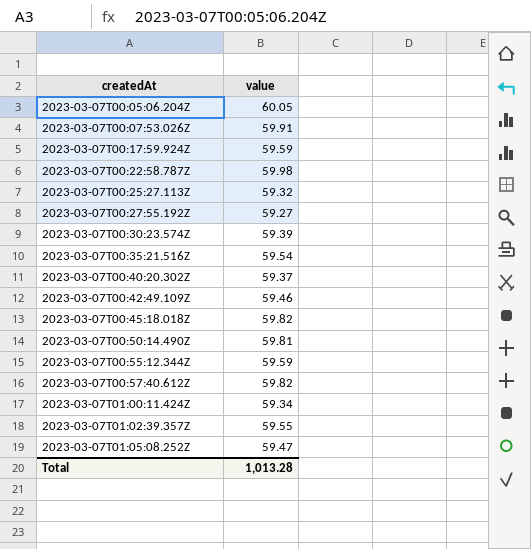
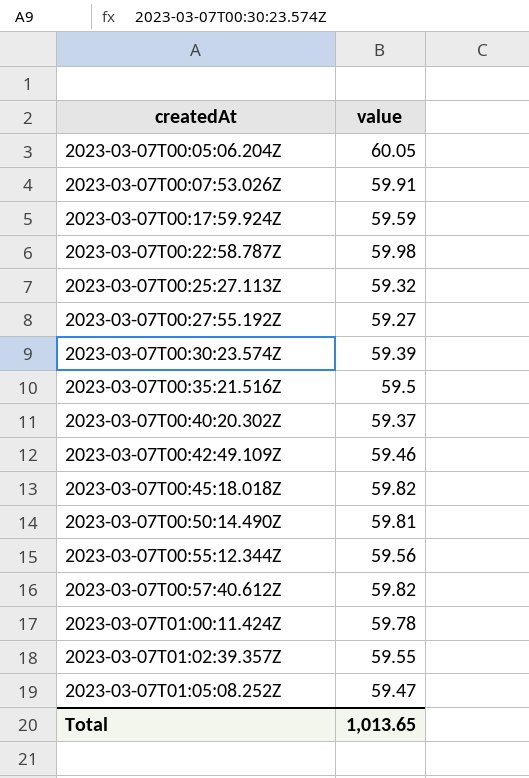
2023-03-07T00:35:21.516Z | value: 59.54 -> 59.5
2023-03-07T00:55:12.344Z | value: 59.59 -> 59.56
2023-03-07T01:00:11.424Z | value: 59.34 -> 59.78
Total | value: 1,013.28 -> 1,013.65

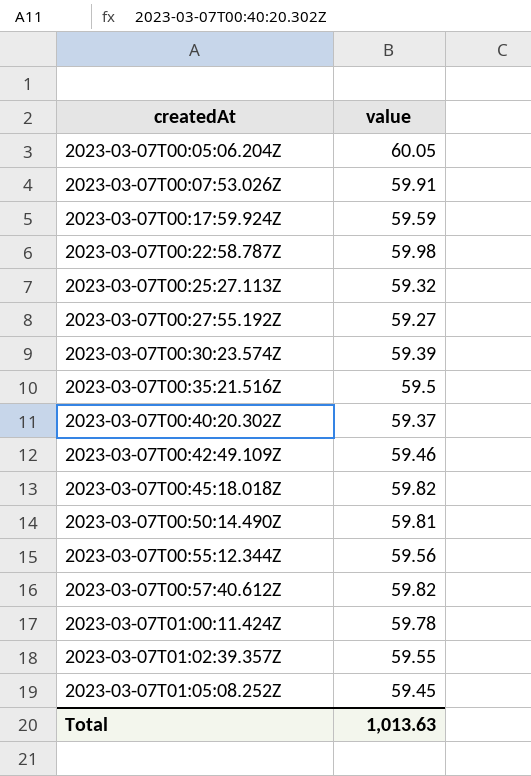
2023-03-07T01:05:08.252Z | value: 59.47 -> 59.45
Total | value: 1,013.65 -> 1,013.63

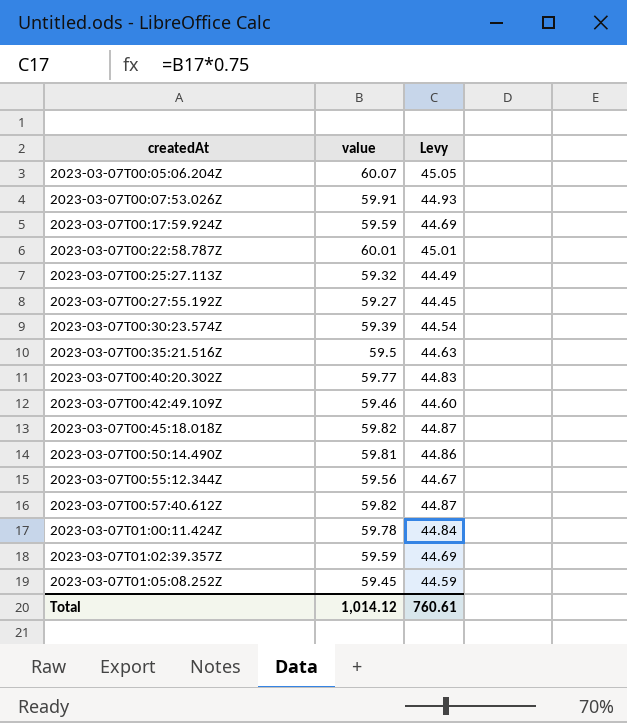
column Levy | formula: none -> [value] * 0.75
2023-03-07T00:05:06.204Z | value: 60.05 -> 60.07
2023-03-07T00:22:58.787Z | value: 59.98 -> 60.01
2023-03-07T00:40:20.302Z | value: 59.37 -> 59.77
2023-03-07T01:02:39.357Z | value: 59.55 -> 59.59
Total | value: 1,013.63 -> 1,014.12

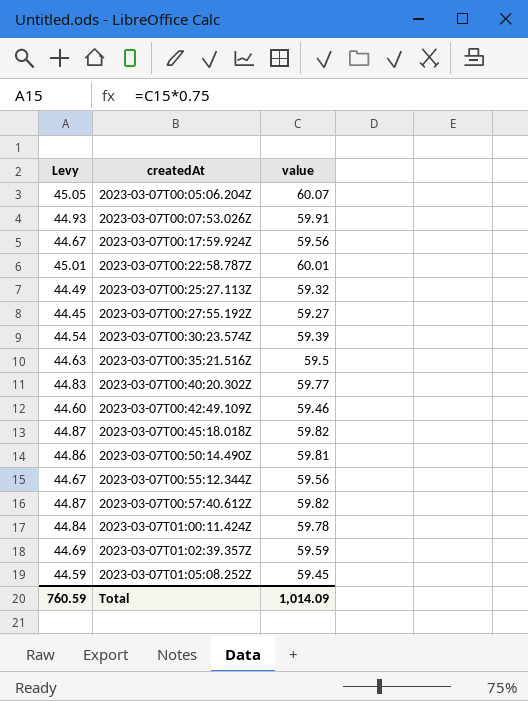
column Levy | position: 3 -> 1
2023-03-07T00:17:59.924Z | Levy: 44.69 -> 44.67
2023-03-07T00:17:59.924Z | value: 59.59 -> 59.56
Total | Levy: 760.61 -> 760.59
Total | value: 1,014.12 -> 1,014.09

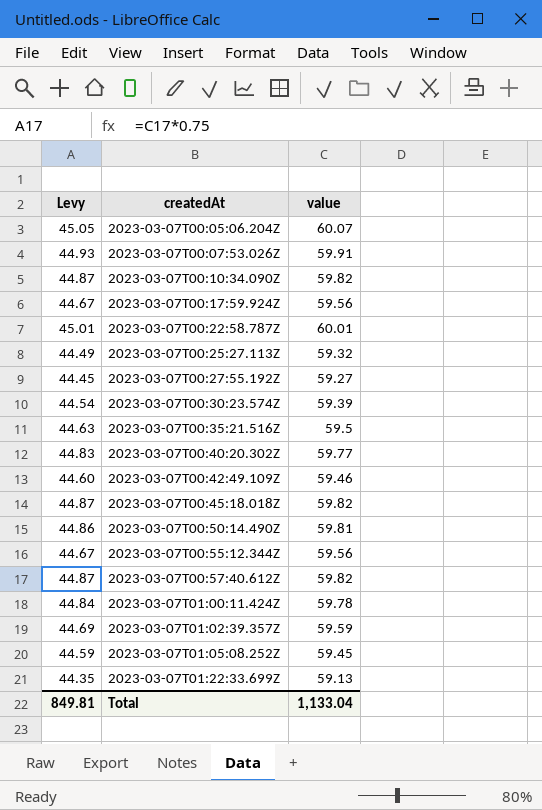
row 2023-03-07T00:10:34.090Z: none -> 44.87 | 59.82
row 2023-03-07T01:22:33.699Z: none -> 44.35 | 59.13
Total | Levy: 760.59 -> 849.81
Total | value: 1,014.09 -> 1,133.04

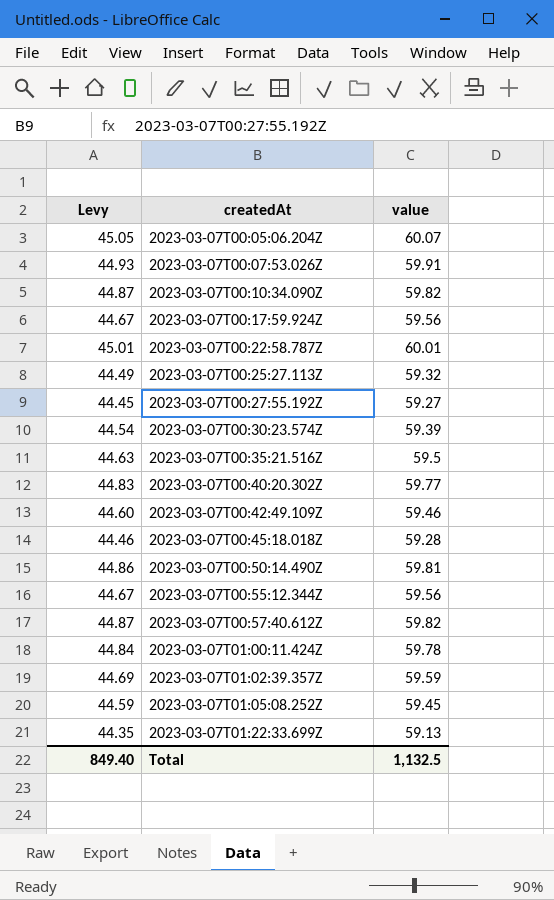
2023-03-07T00:45:18.018Z | Levy: 44.87 -> 44.46
2023-03-07T00:45:18.018Z | value: 59.82 -> 59.28
Total | Levy: 849.81 -> 849.40
Total | value: 1,133.04 -> 1,132.5

